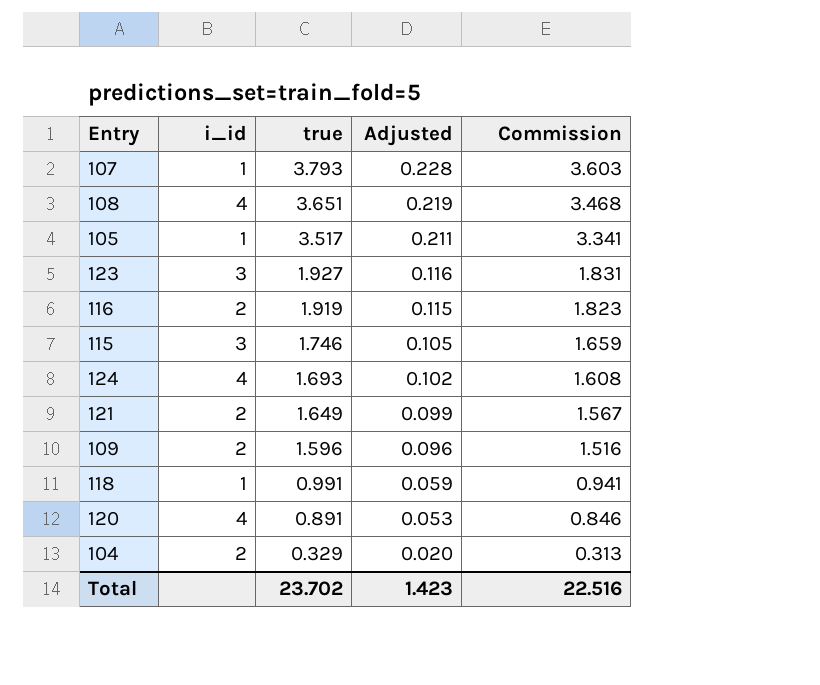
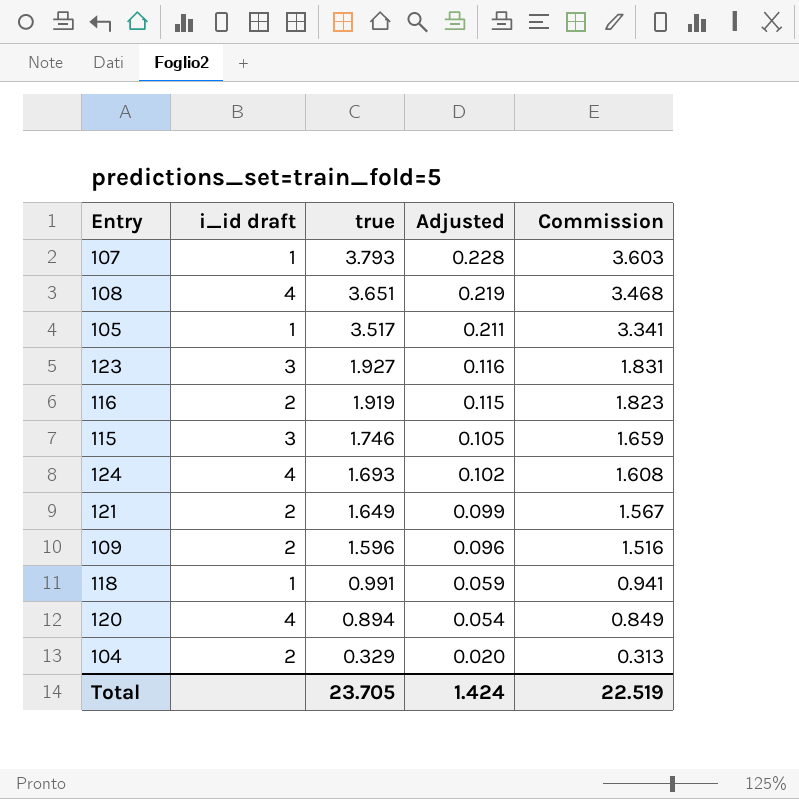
column name: i_id -> i_id draft
120 | true: 0.891 -> 0.894
120 | Adjusted: 0.053 -> 0.054
120 | Commission: 0.846 -> 0.849
Total | true: 23.702 -> 23.705
Total | Adjusted: 1.423 -> 1.424
Total | Commission: 22.516 -> 22.519

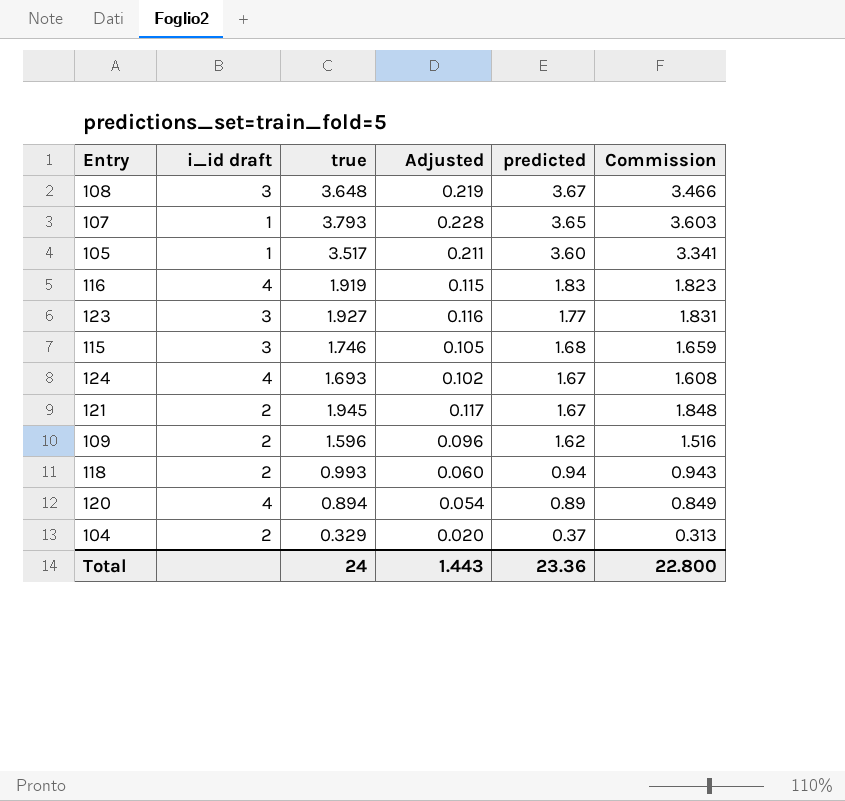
row order: true descending -> predicted descending
column predicted | position: none -> 5
108 | i_id draft: 4 -> 3
108 | true: 3.651 -> 3.648
108 | Commission: 3.468 -> 3.466
116 | i_id draft: 2 -> 4
121 | true: 1.649 -> 1.945
121 | Adjusted: 0.099 -> 0.117
121 | Commission: 1.567 -> 1.848
118 | i_id draft: 1 -> 2
118 | true: 0.991 -> 0.993
118 | Adjusted: 0.059 -> 0.060
118 | Commission: 0.941 -> 0.943
Total | true: 23.705 -> 24
Total | Adjusted: 1.424 -> 1.443
Total | Commission: 22.519 -> 22.800

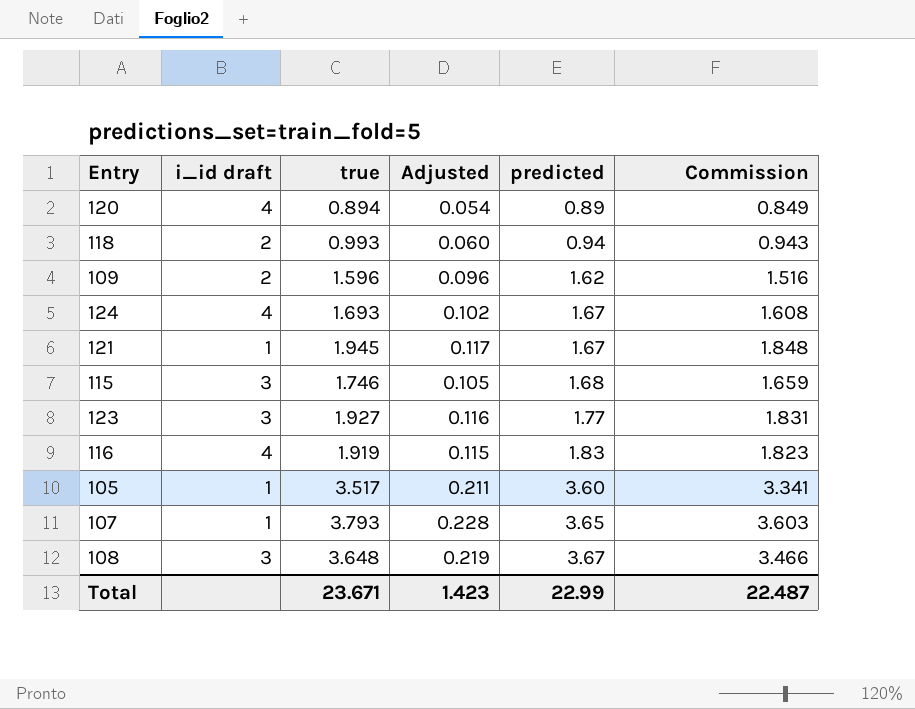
row order: predicted descending -> predicted ascending
row 104: 2 | 0.329 | 0.020 | 0.37 | 0.313 -> none
121 | i_id draft: 2 -> 1
Total | true: 24 -> 23.671
Total | Adjusted: 1.443 -> 1.423
Total | predicted: 23.36 -> 22.99
Total | Commission: 22.800 -> 22.487

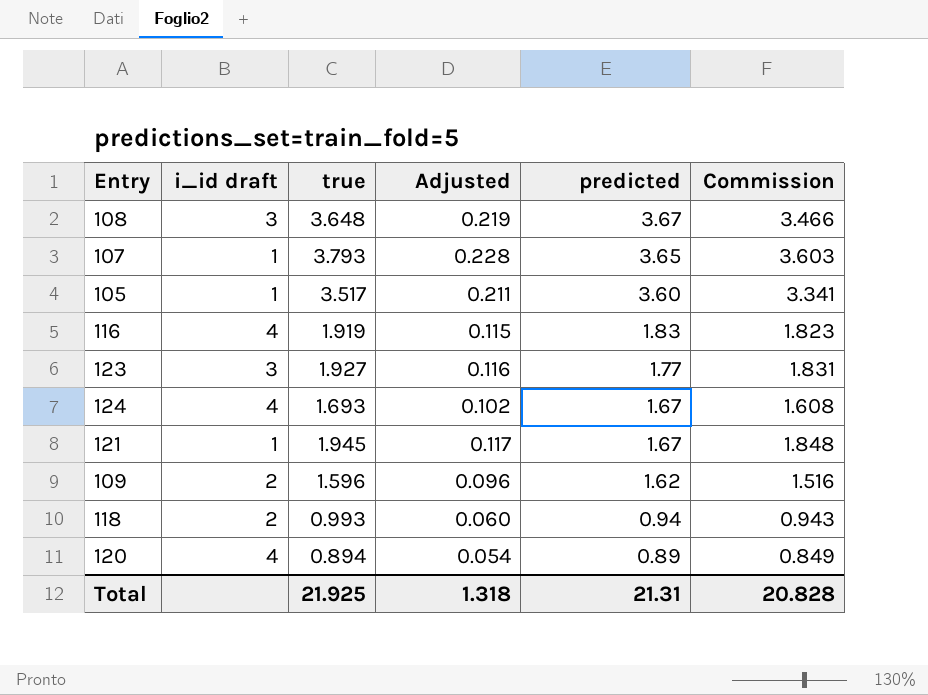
row order: predicted ascending -> predicted descending
row 115: 3 | 1.746 | 0.105 | 1.68 | 1.659 -> none
Total | true: 23.671 -> 21.925
Total | Adjusted: 1.423 -> 1.318
Total | predicted: 22.99 -> 21.31
Total | Commission: 22.487 -> 20.828

